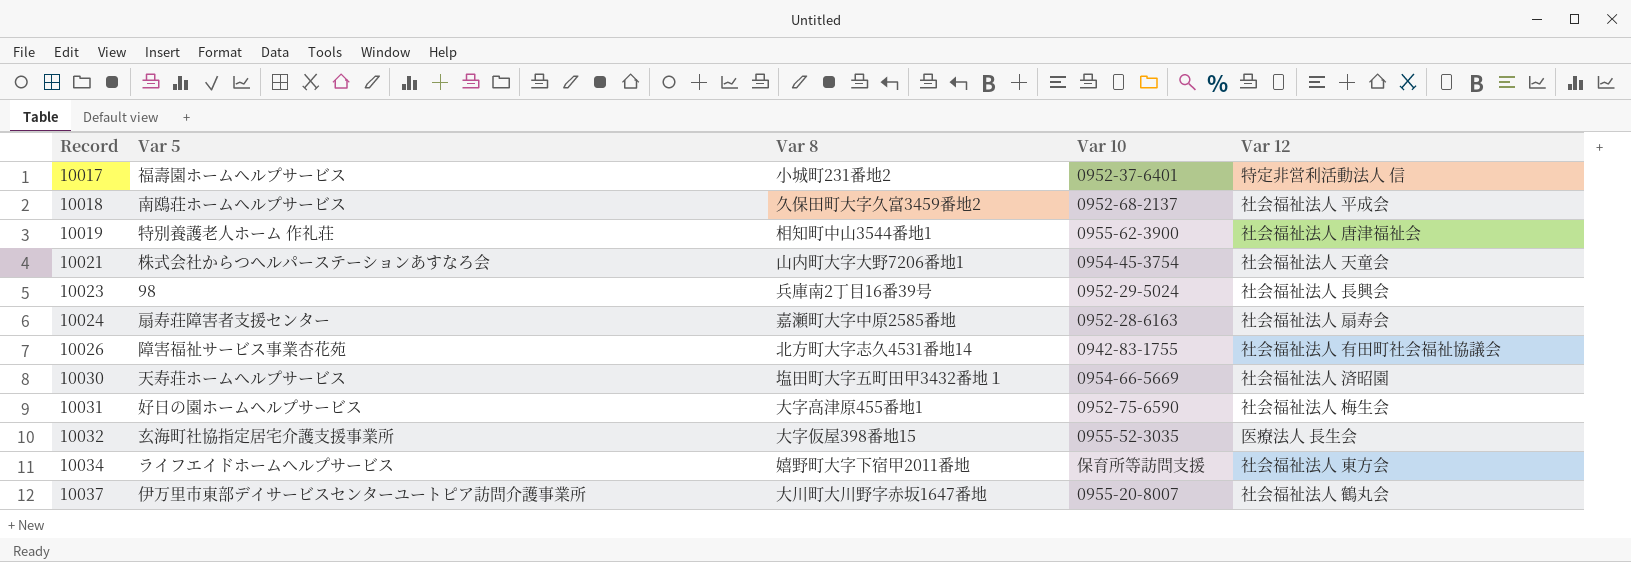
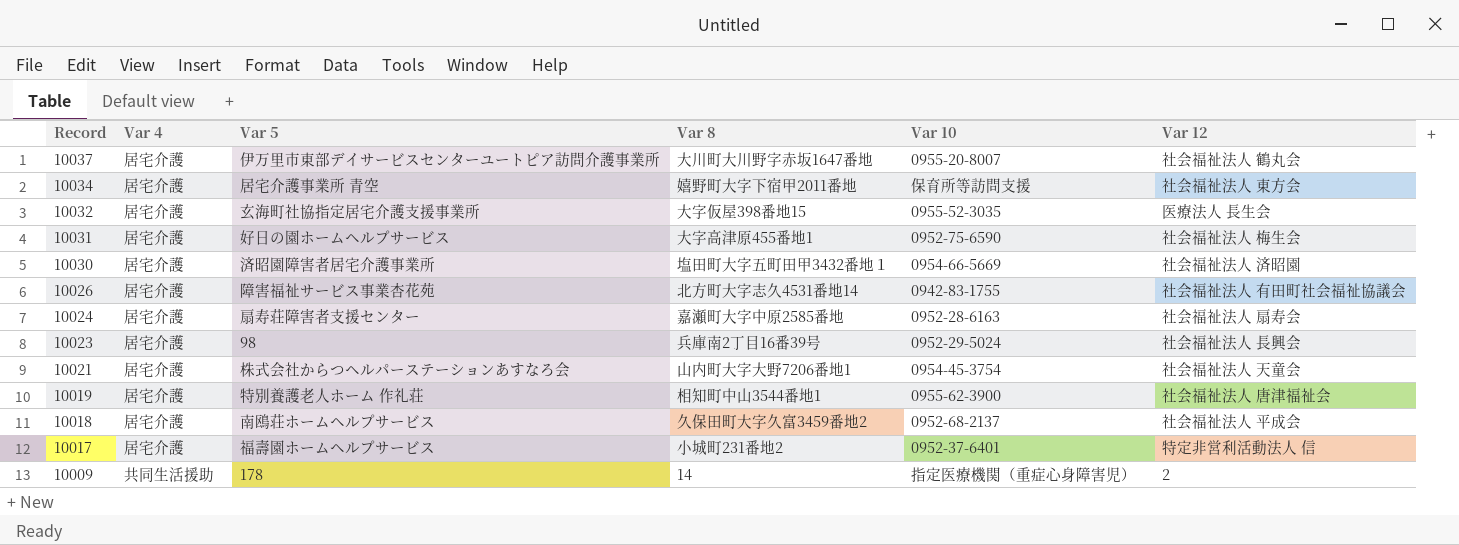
row order: Record ascending -> Record descending
column Var 4 | position: none -> 2
10034 | Var 5: ライフエイドホームヘルプサービス -> 居宅介護事業所 青空
10030 | Var 5: 天寿荘ホームヘルプサービス -> 済昭園障害者居宅介護事業所
row 10009: none -> 共同生活援助 | 178 | 14 | 指定医療機関（重症心身障害児） | 2

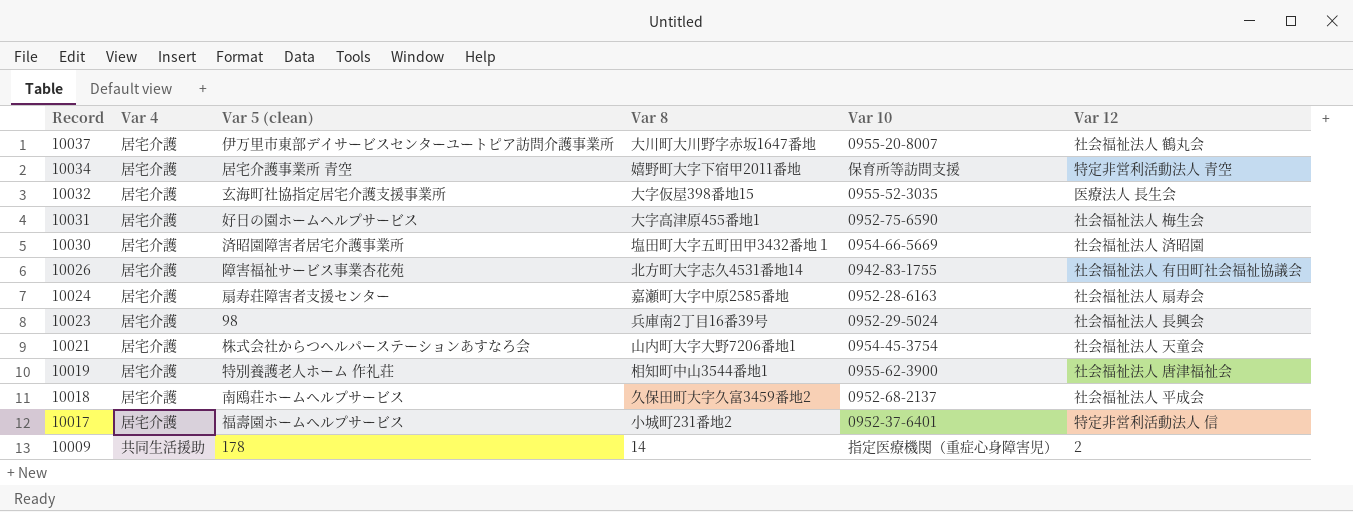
column name: Var 5 -> Var 5 (clean)
10034 | Var 12: 社会福祉法人 東方会 -> 特定非営利活動法人 青空

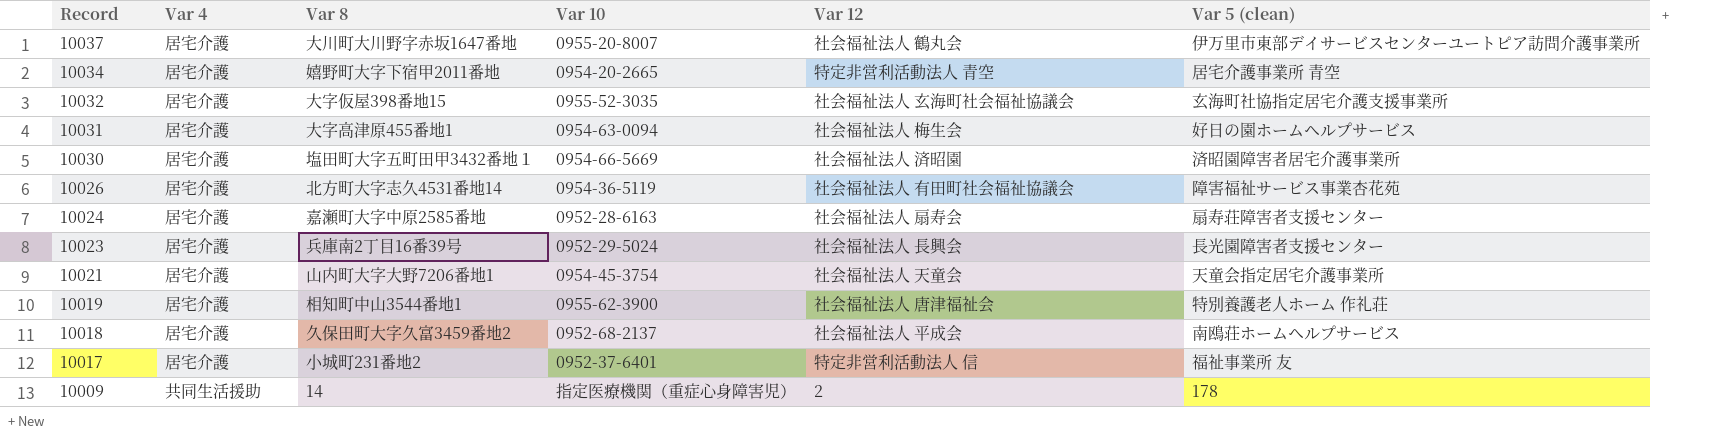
column Var 5 (clean) | position: 3 -> 6
10034 | Var 10: 保育所等訪問支援 -> 0954-20-2665
10032 | Var 12: 医療法人 長生会 -> 社会福祉法人 玄海町社会福祉協議会
10031 | Var 10: 0952-75-6590 -> 0954-63-0094
10026 | Var 10: 0942-83-1755 -> 0954-36-5119
10023 | Var 5 (clean): 98 -> 長光園障害者支援センター
10021 | Var 5 (clean): 株式会社からつヘルパーステーションあすなろ会 -> 天童会指定居宅介護事業所
10017 | Var 5 (clean): 福壽園ホームヘルプサービス -> 福祉事業所 友

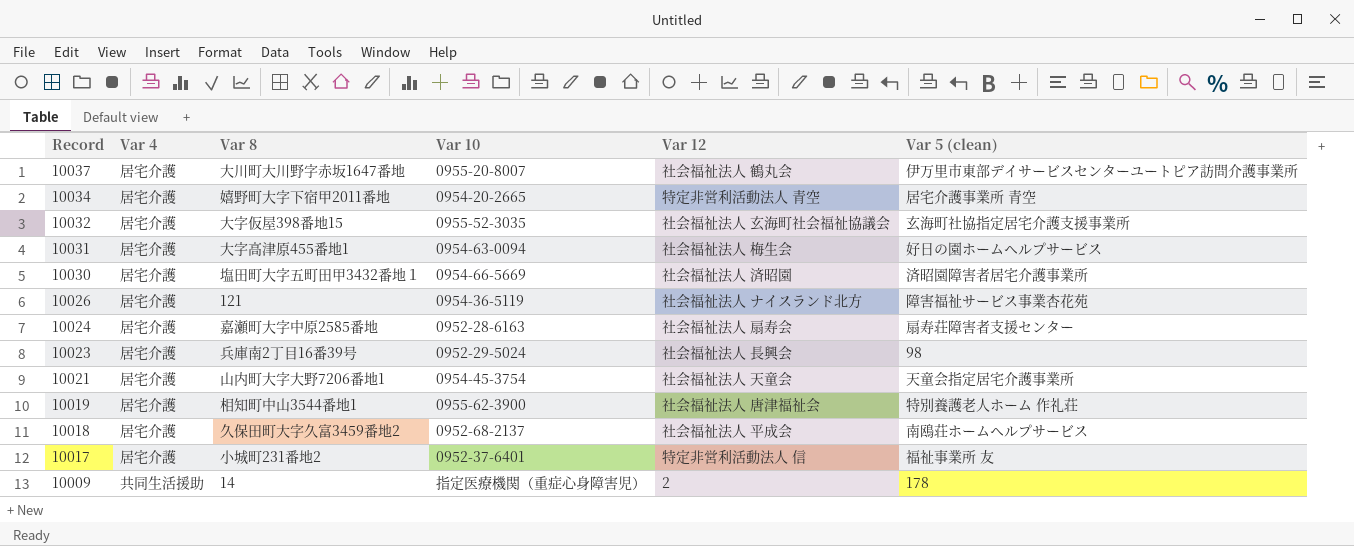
10026 | Var 8: 北方町大字志久4531番地14 -> 121
10026 | Var 12: 社会福祉法人 有田町社会福祉協議会 -> 社会福祉法人 ナイスランド北方
10023 | Var 5 (clean): 長光園障害者支援センター -> 98

